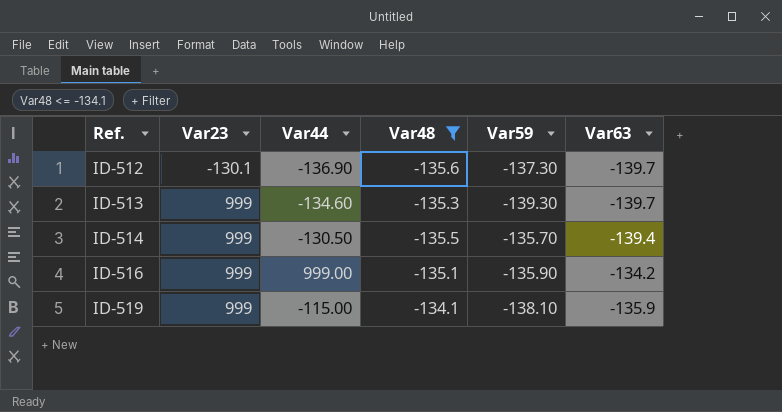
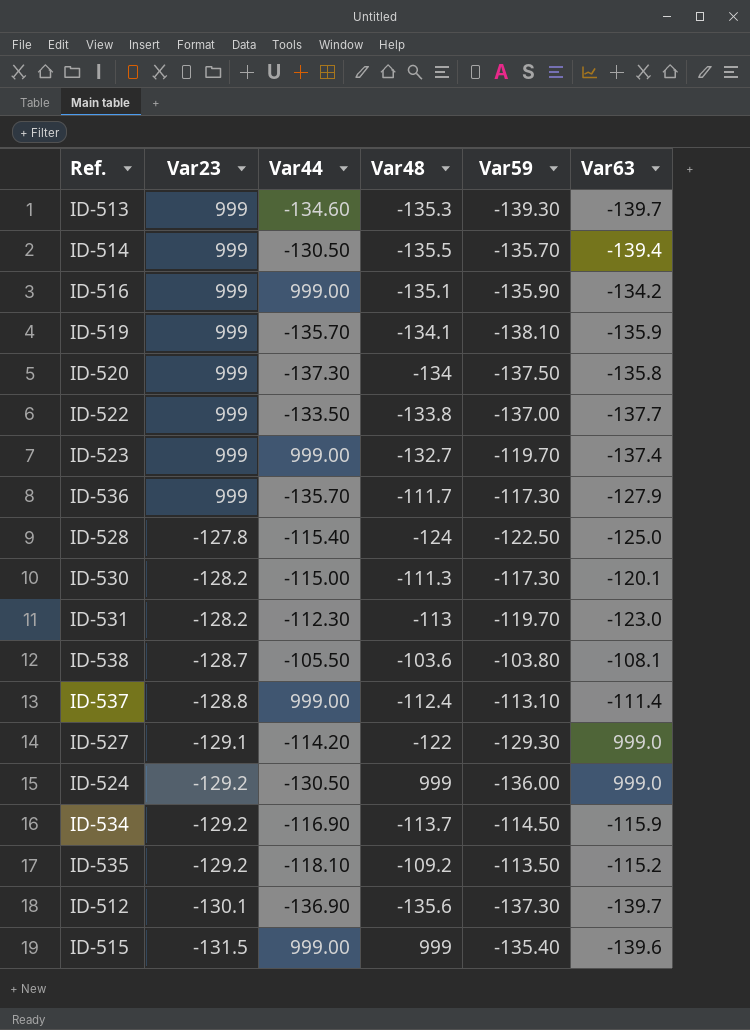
filter: Var48 <= -134.1 -> none
row order: Ref. ascending -> Var23 descending
ID-519 | Var44: -115.00 -> -135.70

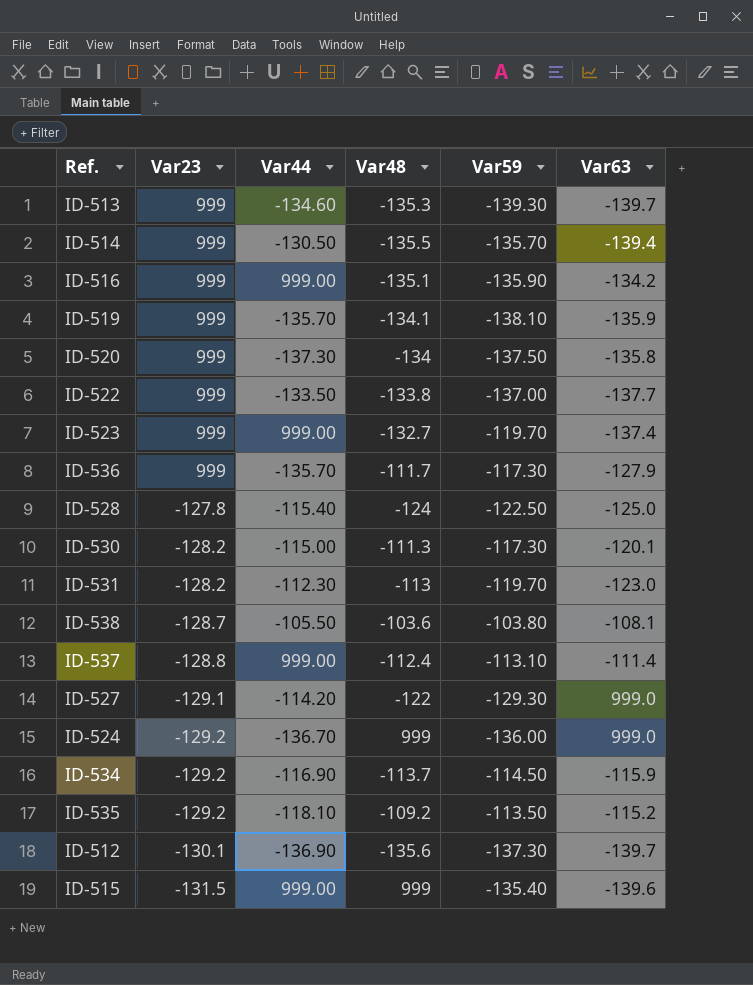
ID-524 | Var44: -130.50 -> -136.70

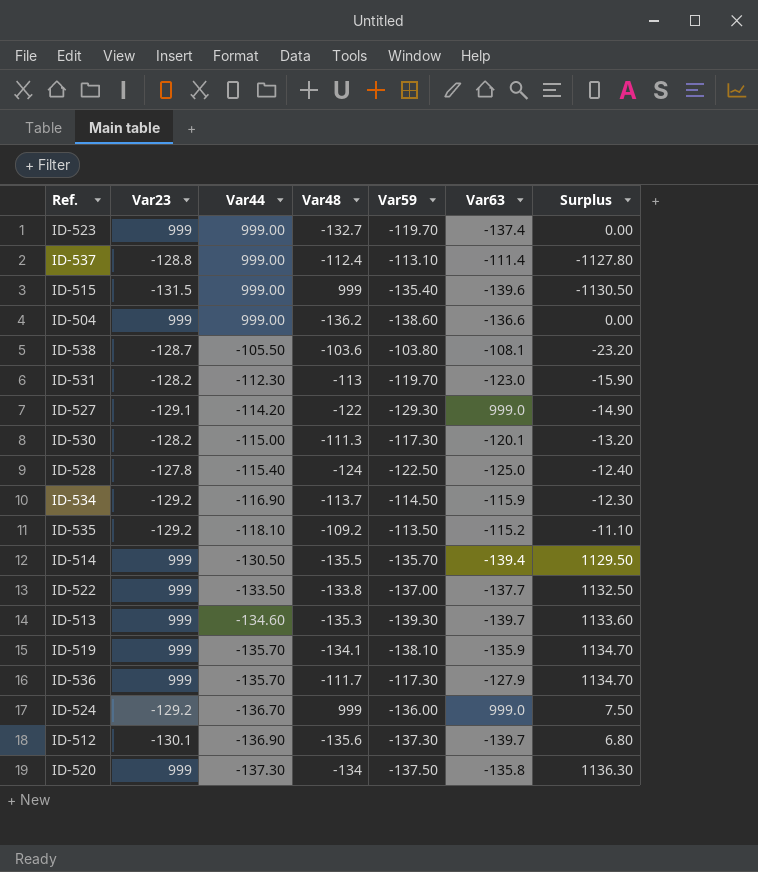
row order: Var23 descending -> Var44 descending
column Surplus | formula: none -> [Var23] - [Var44]
row ID-516: 999 | 999.00 | -135.1 | -135.90 | -134.2 -> none
row ID-504: none -> 999 | 999.00 | -136.2 | -138.60 | -136.6 | 0.00

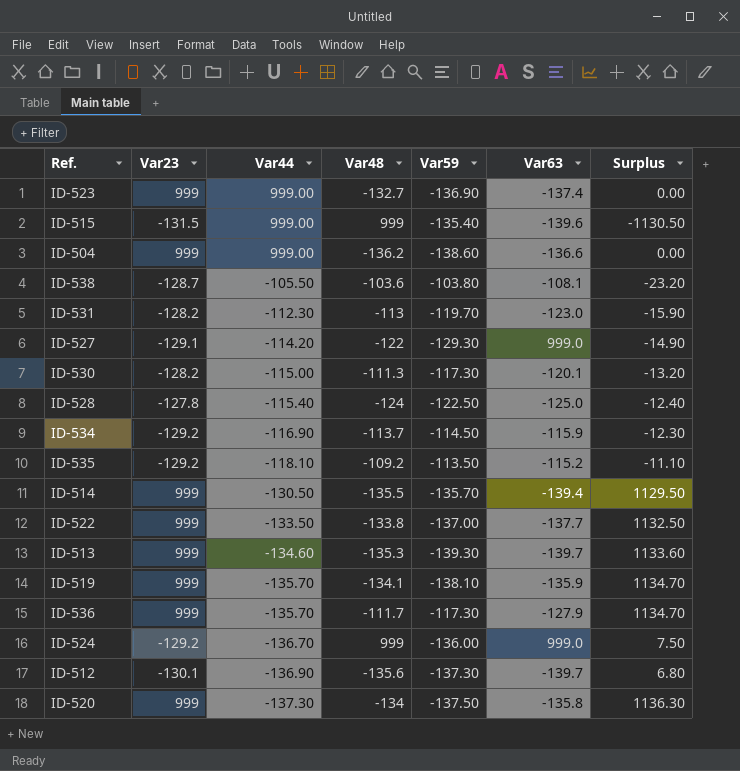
row ID-537: -128.8 | 999.00 | -112.4 | -113.10 | -111.4 | -1127.80 -> none
ID-523 | Var59: -119.70 -> -136.90

